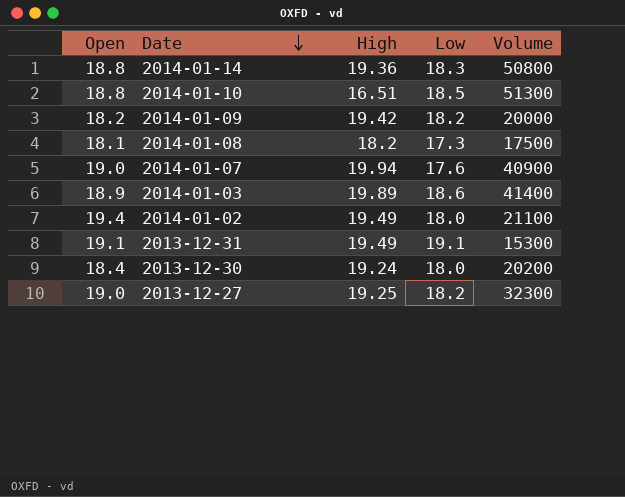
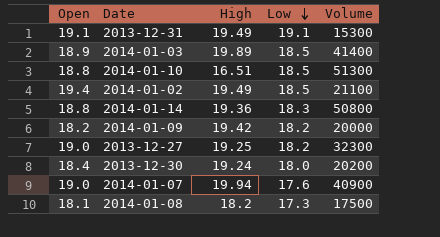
row order: Date descending -> Low descending
2014-01-03 | Low: 18.6 -> 18.5
2014-01-02 | Low: 18.0 -> 18.5

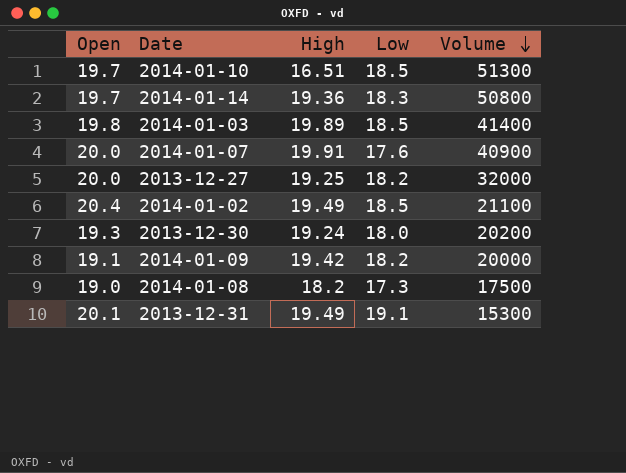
row order: Low descending -> Volume descending
2014-01-10 | Open: 18.8 -> 19.7
2014-01-14 | Open: 18.8 -> 19.7
2014-01-03 | Open: 18.9 -> 19.8
2014-01-07 | Open: 19.0 -> 20.0
2014-01-07 | High: 19.94 -> 19.91
2013-12-27 | Open: 19.0 -> 20.0
2013-12-27 | Volume: 32300 -> 32000
2014-01-02 | Open: 19.4 -> 20.4
2013-12-30 | Open: 18.4 -> 19.3
2014-01-09 | Open: 18.2 -> 19.1
2014-01-08 | Open: 18.1 -> 19.0
2013-12-31 | Open: 19.1 -> 20.1

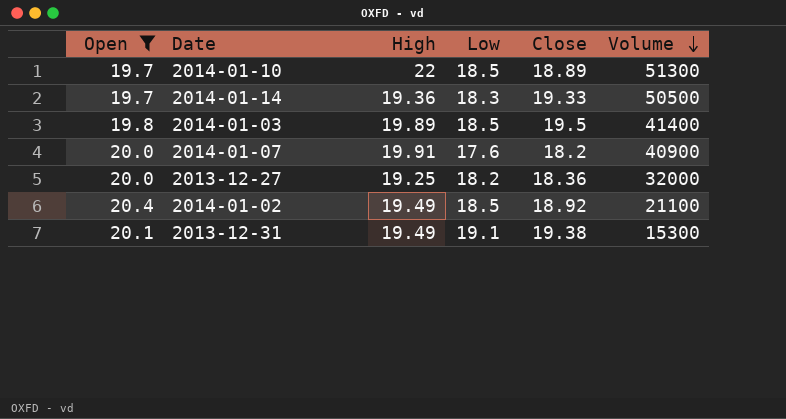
filter: none -> Open >= 19.7
column Close | position: none -> 5
2014-01-10 | High: 16.51 -> 22
2014-01-14 | Volume: 50800 -> 50500

